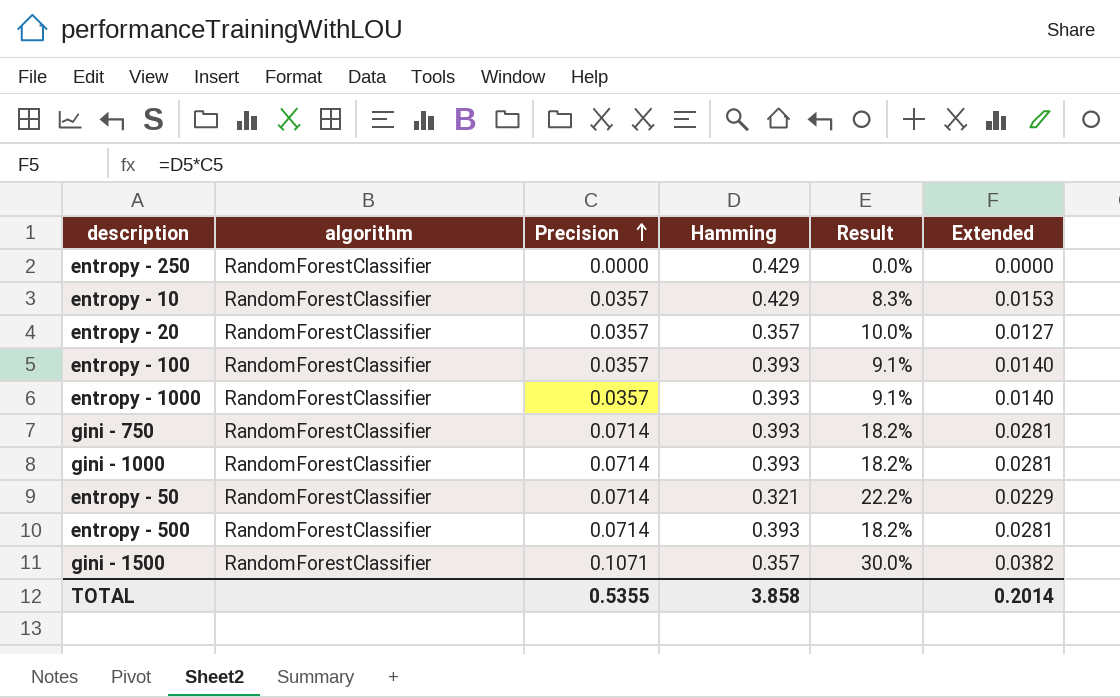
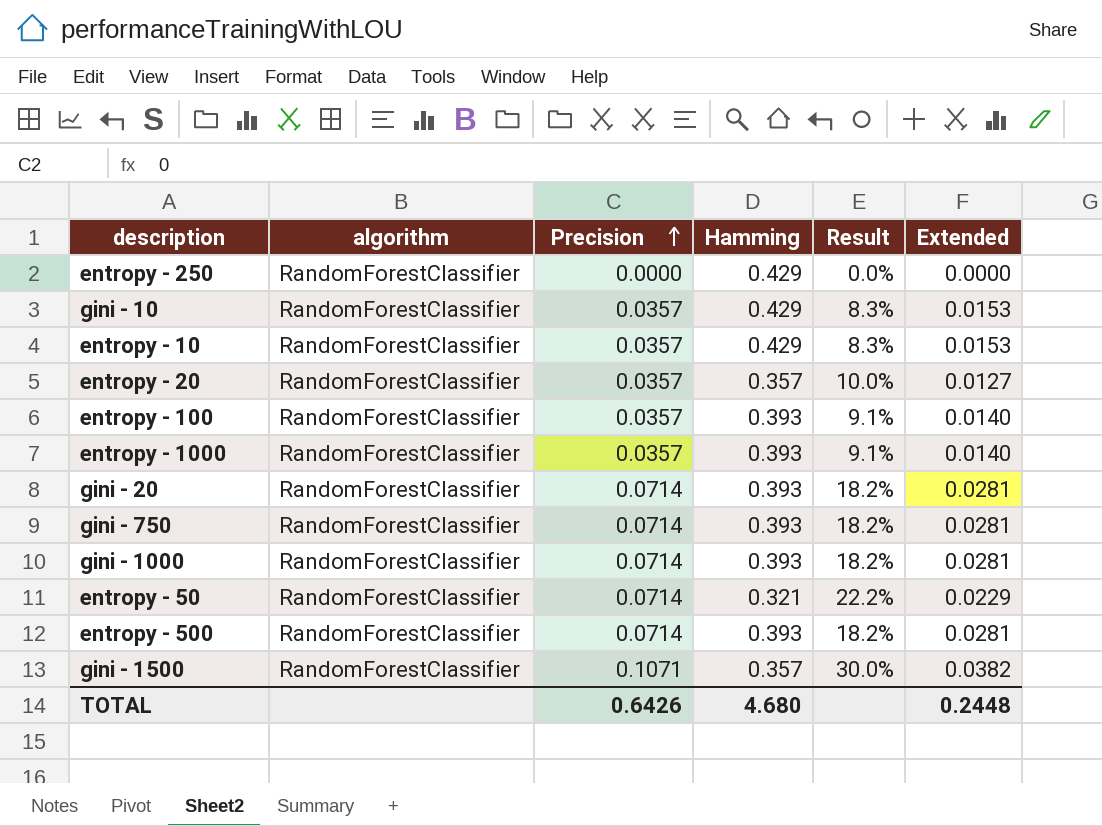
row gini - 10: none -> RandomForestClassifier | 0.0357 | 0.429 | 8.3% | 0.0153
row gini - 20: none -> RandomForestClassifier | 0.0714 | 0.393 | 18.2% | 0.0281
TOTAL | Precision: 0.5355 -> 0.6426
TOTAL | Hamming: 3.858 -> 4.680
TOTAL | Extended: 0.2014 -> 0.2448

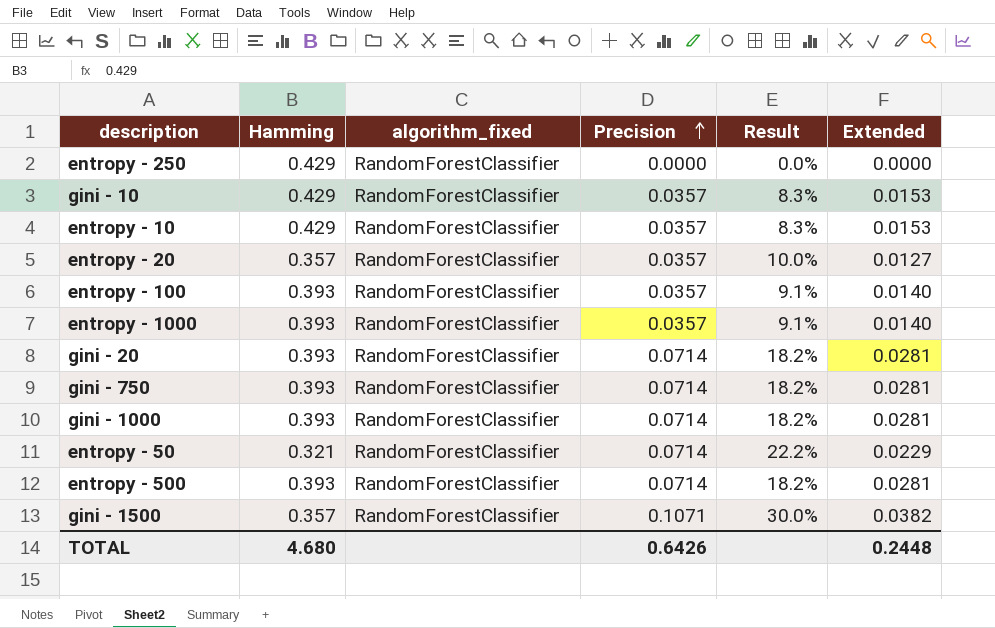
column Hamming | position: 4 -> 2
column name: algorithm -> algorithm_fixed

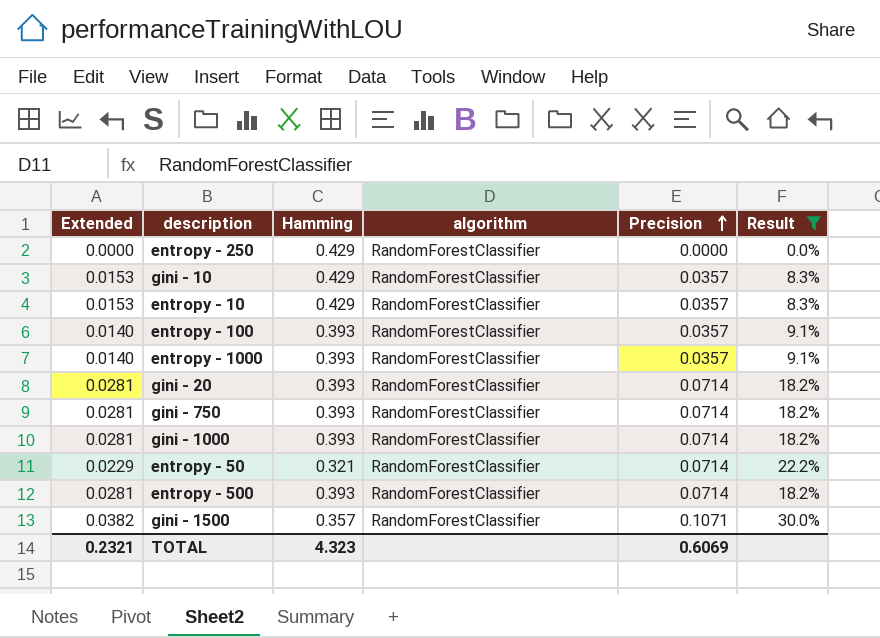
filter: none -> Result != 10.0%
column Extended | position: 6 -> 1
column name: algorithm_fixed -> algorithm
TOTAL | Extended: 0.2448 -> 0.2321
TOTAL | Hamming: 4.680 -> 4.323
TOTAL | Precision: 0.6426 -> 0.6069

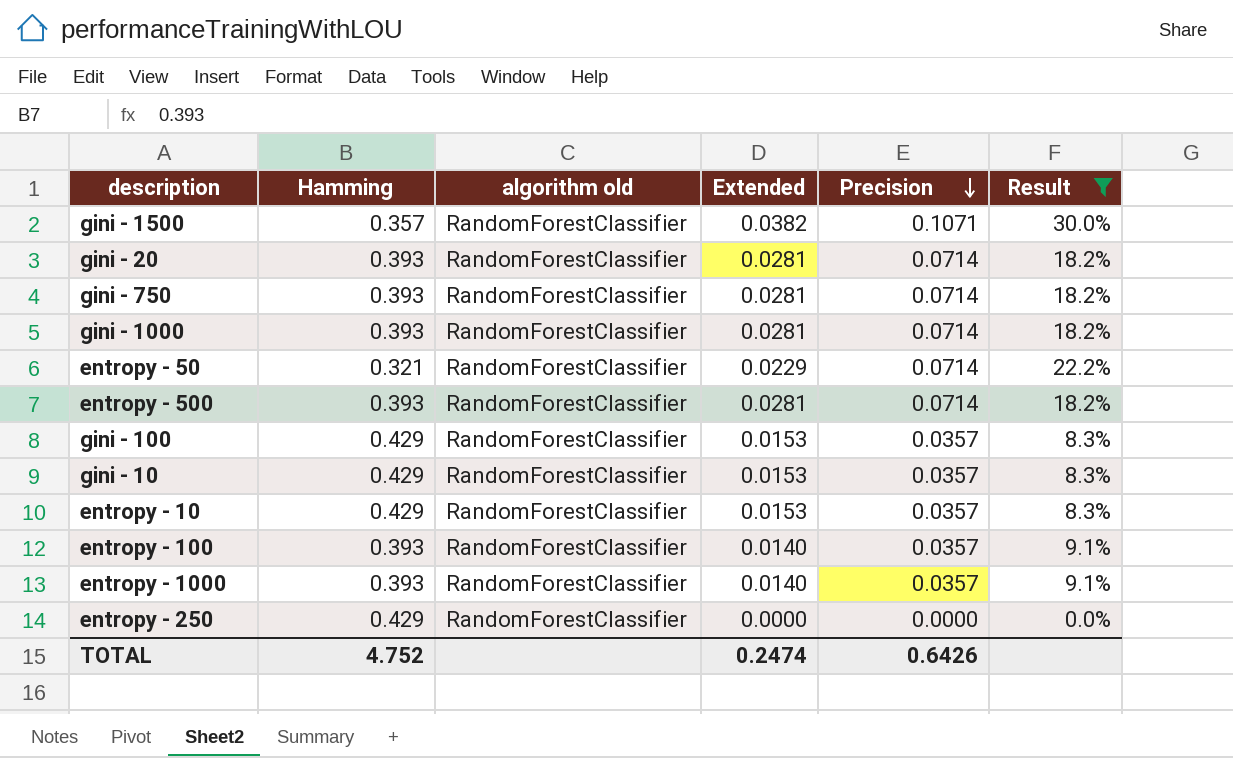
row order: Precision ascending -> Precision descending
column name: algorithm -> algorithm old
column Extended | position: 1 -> 4
row gini - 100: none -> 0.429 | RandomForestClassifier | 0.0153 | 0.0357 | 8.3%
TOTAL | Hamming: 4.323 -> 4.752
TOTAL | Extended: 0.2321 -> 0.2474
TOTAL | Precision: 0.6069 -> 0.6426

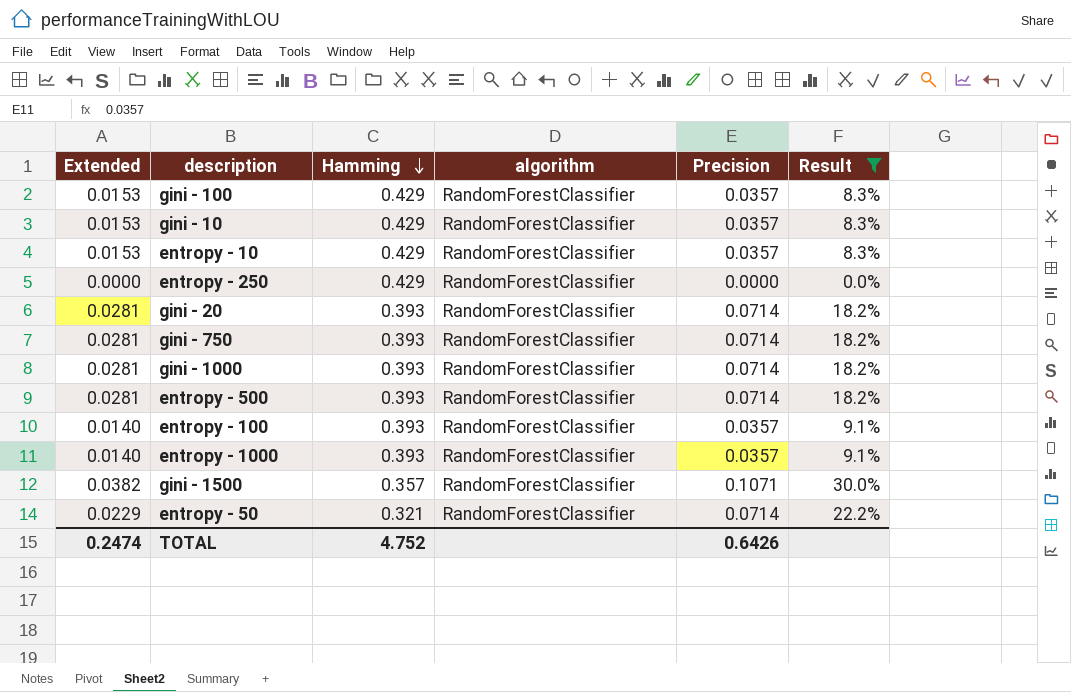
row order: Precision descending -> Hamming descending
column Extended | position: 4 -> 1
column name: algorithm old -> algorithm

